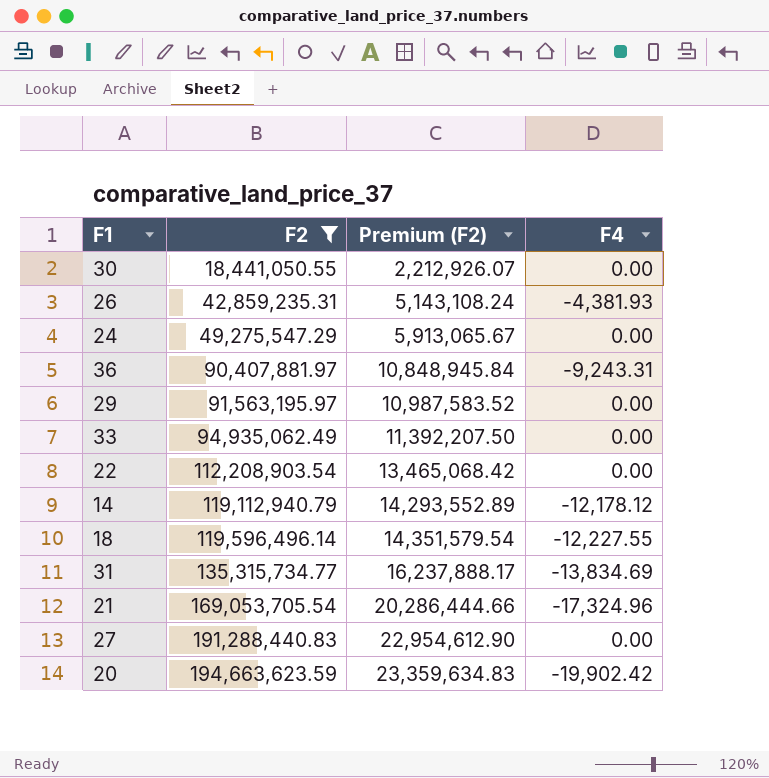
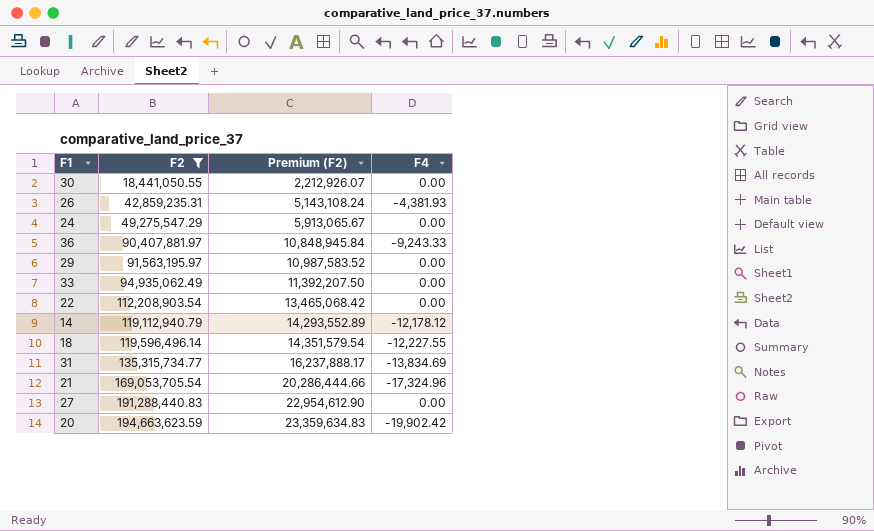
36 | F4: -9,243.31 -> -9,243.33

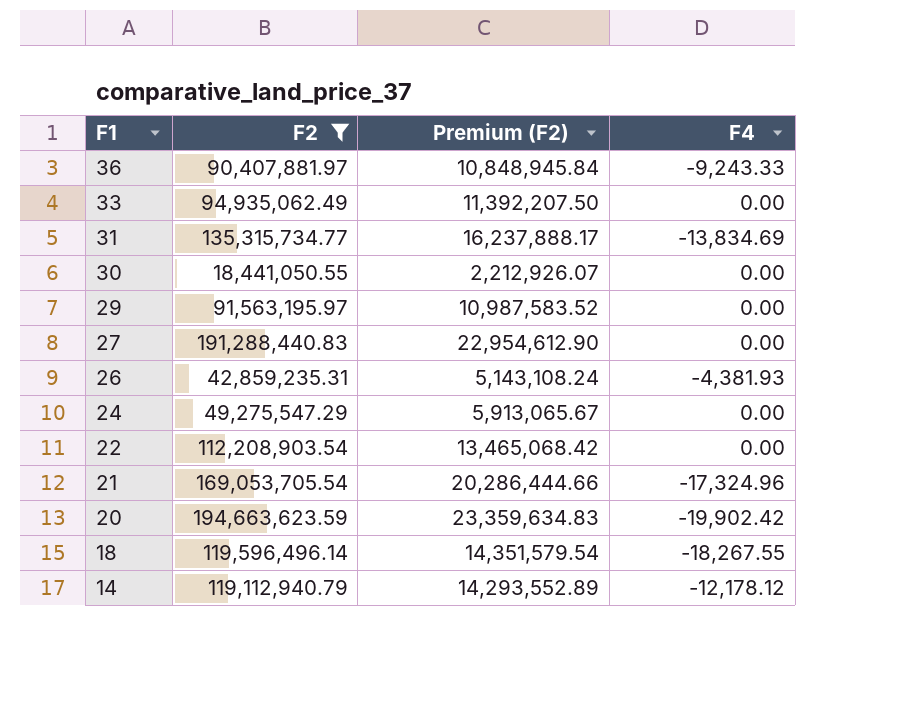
row order: F2 ascending -> F1 descending
18 | F4: -12,227.55 -> -18,267.55

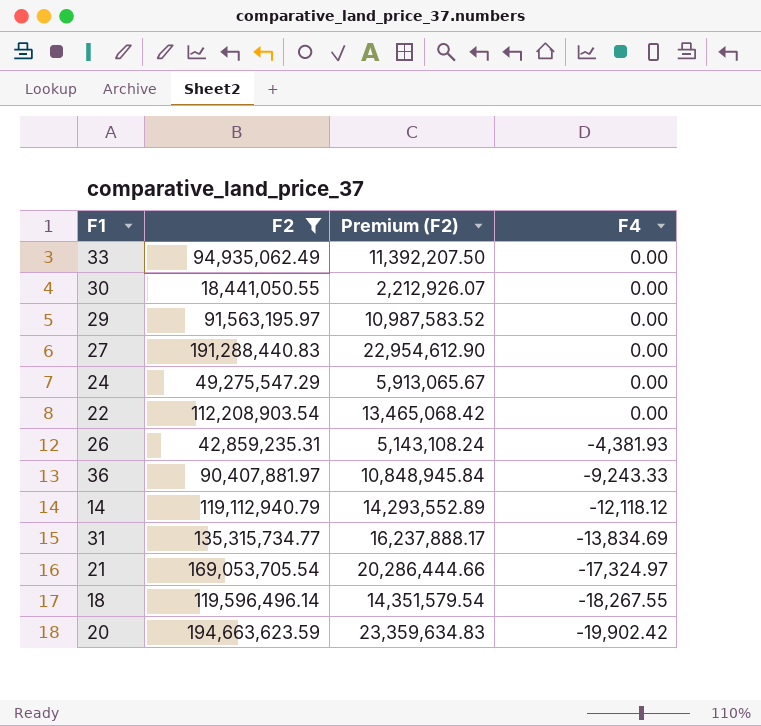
row order: F1 descending -> F4 descending
14 | F4: -12,178.12 -> -12,118.12
21 | F4: -17,324.96 -> -17,324.97

